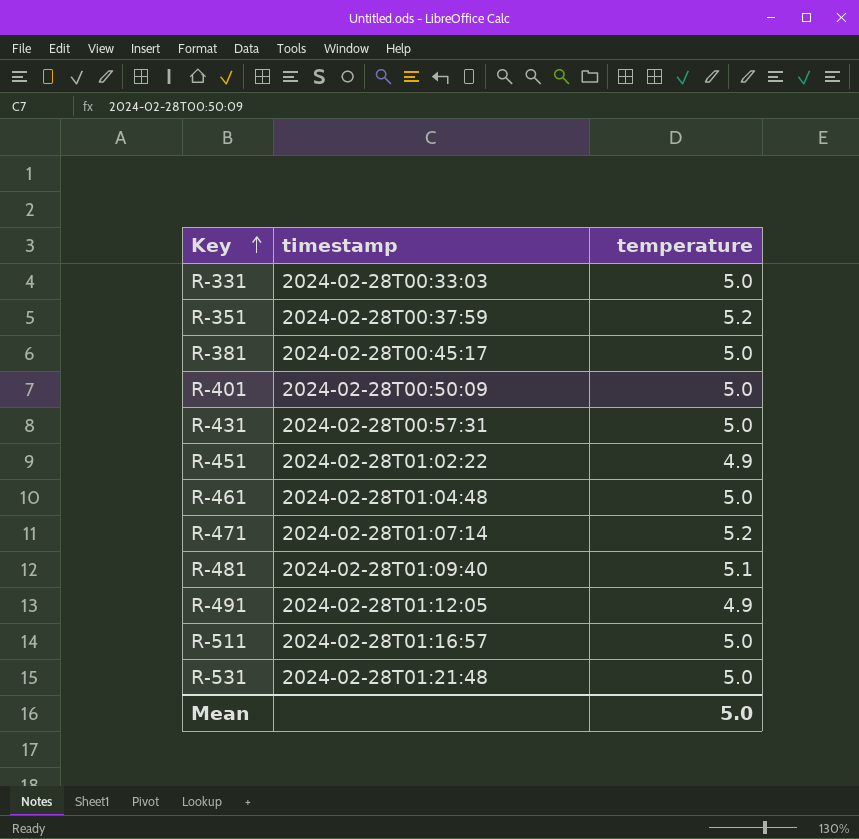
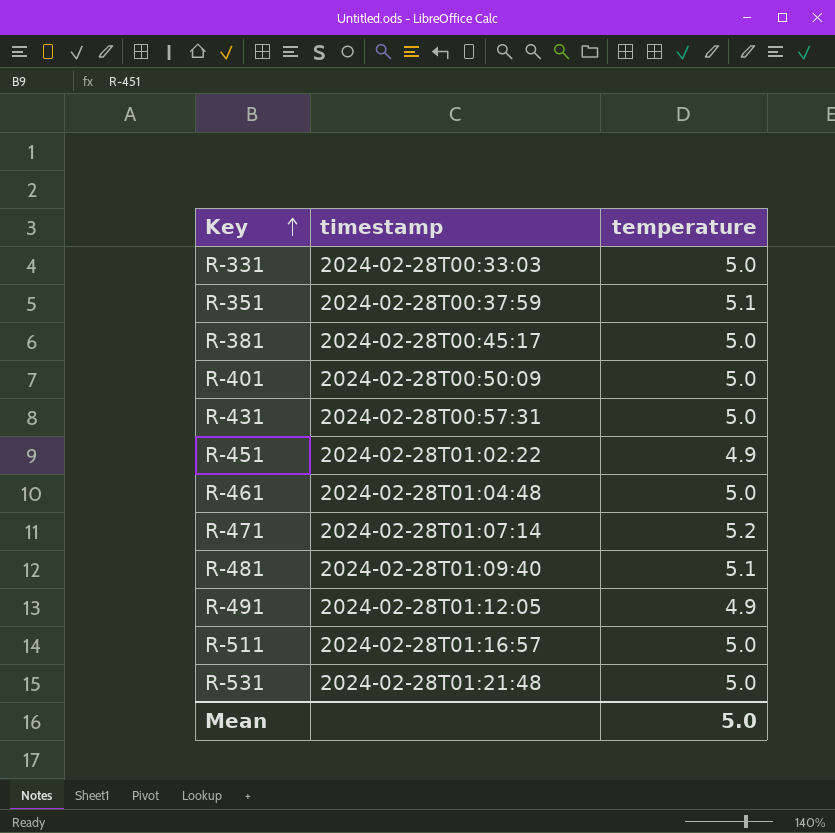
R-351 | temperature: 5.2 -> 5.1

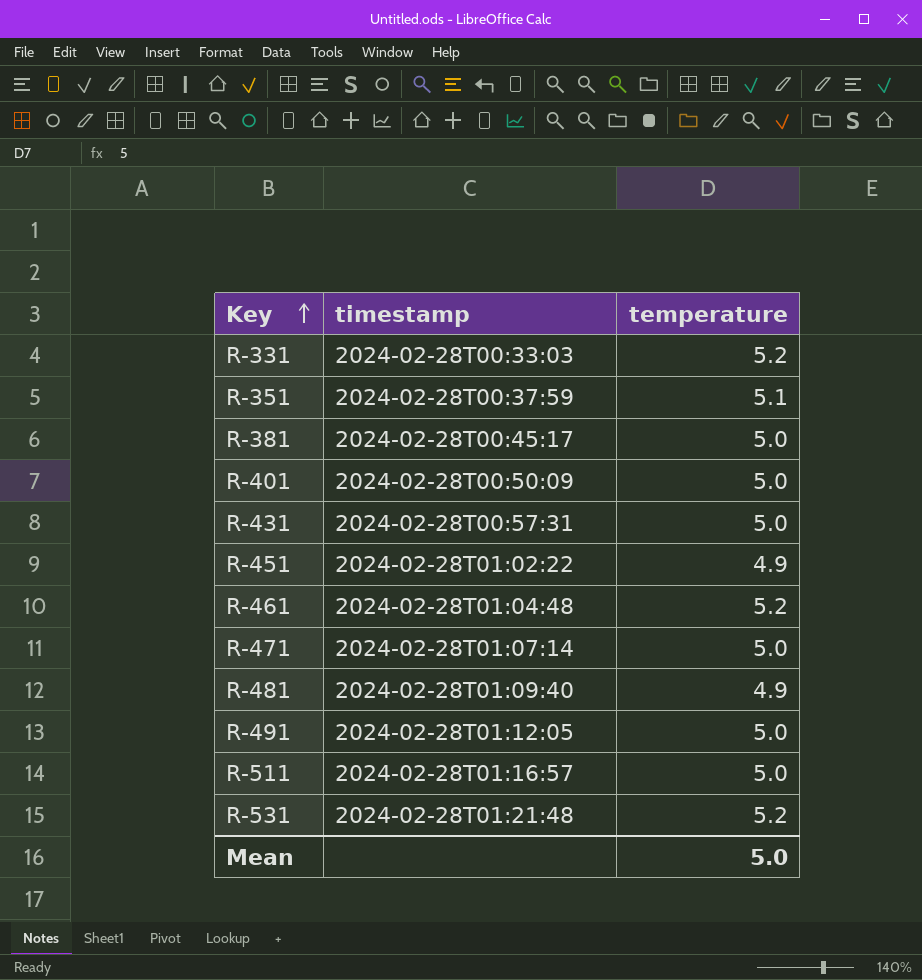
R-331 | temperature: 5.0 -> 5.2
R-461 | temperature: 5.0 -> 5.2
R-471 | temperature: 5.2 -> 5.0
R-481 | temperature: 5.1 -> 4.9
R-491 | temperature: 4.9 -> 5.0
R-531 | temperature: 5.0 -> 5.2

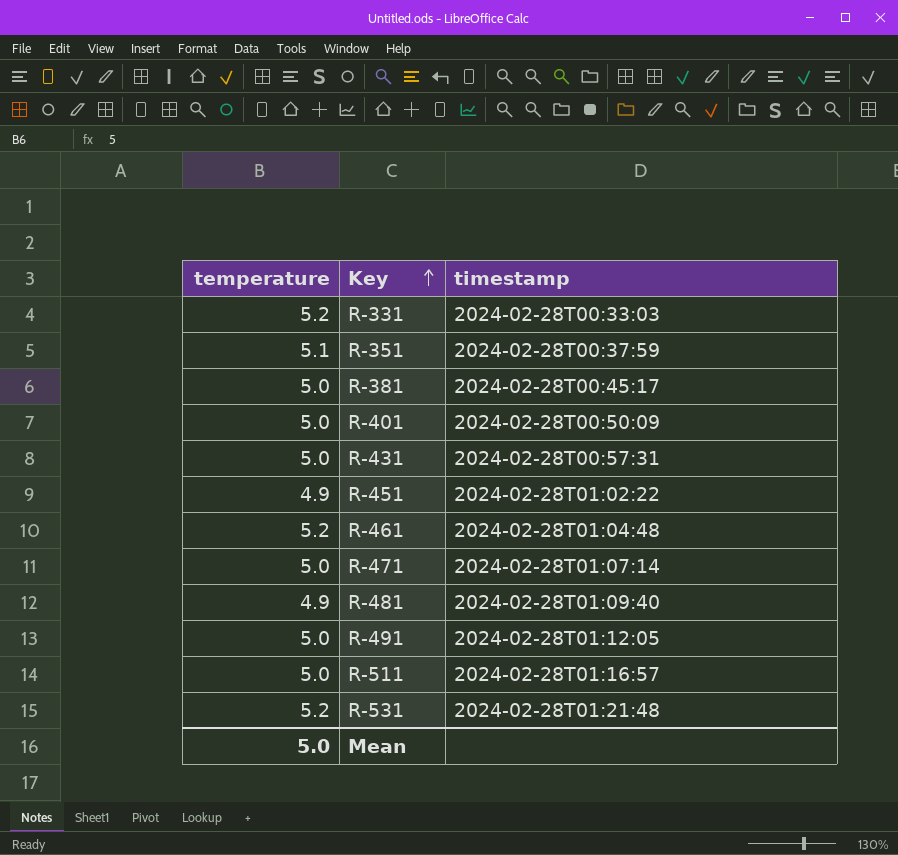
column temperature | position: 3 -> 1

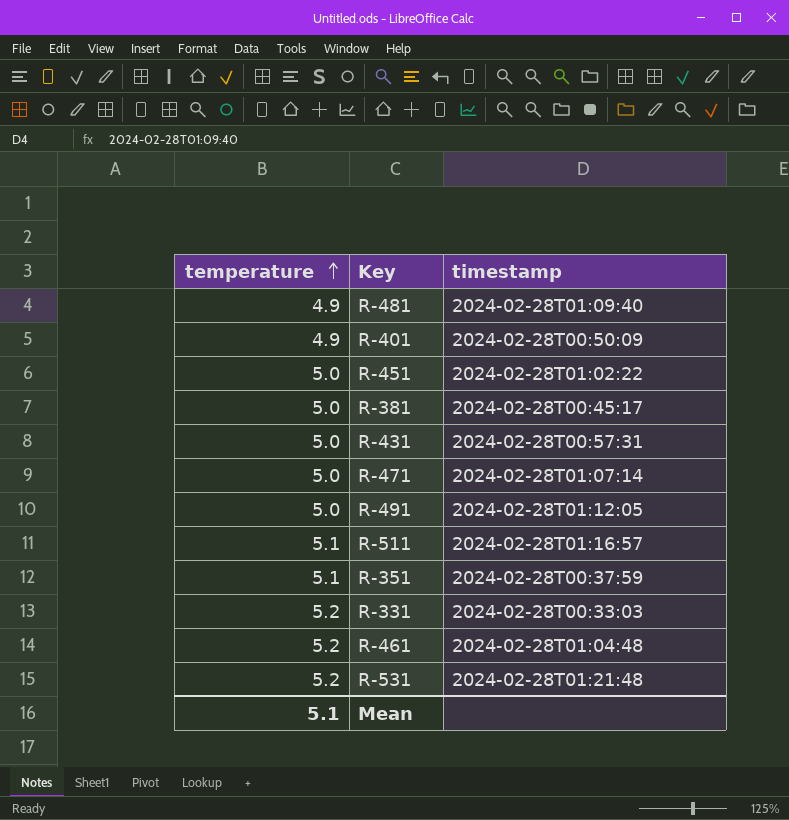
row order: Key ascending -> temperature ascending
R-401 | temperature: 5.0 -> 4.9
R-451 | temperature: 4.9 -> 5.0
R-511 | temperature: 5.0 -> 5.1
Mean | temperature: 5.0 -> 5.1

